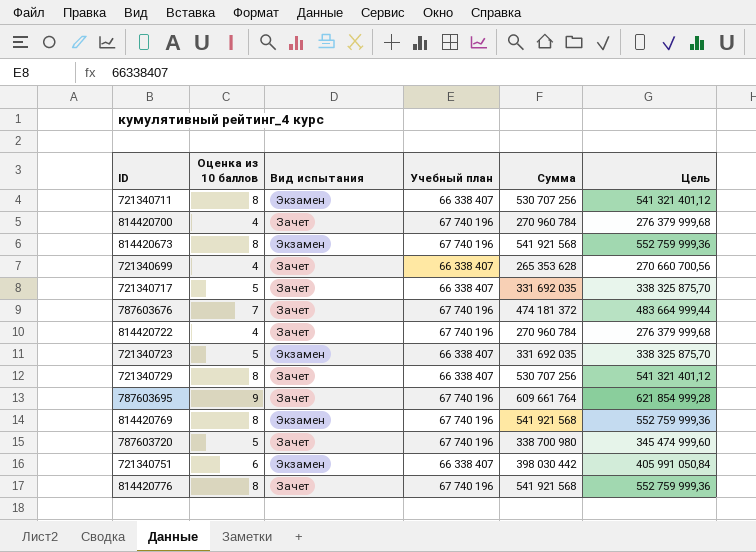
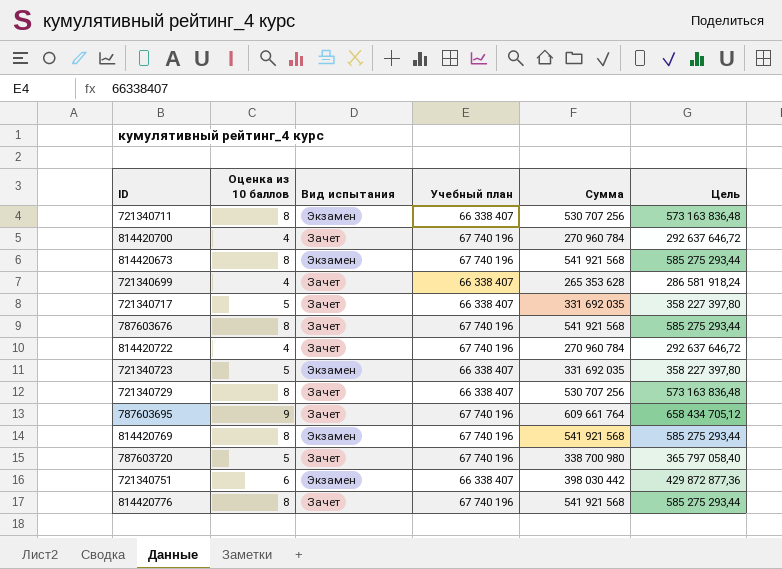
column Цель | formula: [Сумма] * 1,02 -> [Сумма] * 1,08
787603676 | Оценка из 10 баллов: 7 -> 8
787603676 | Сумма: 474 181 372 -> 541 921 568

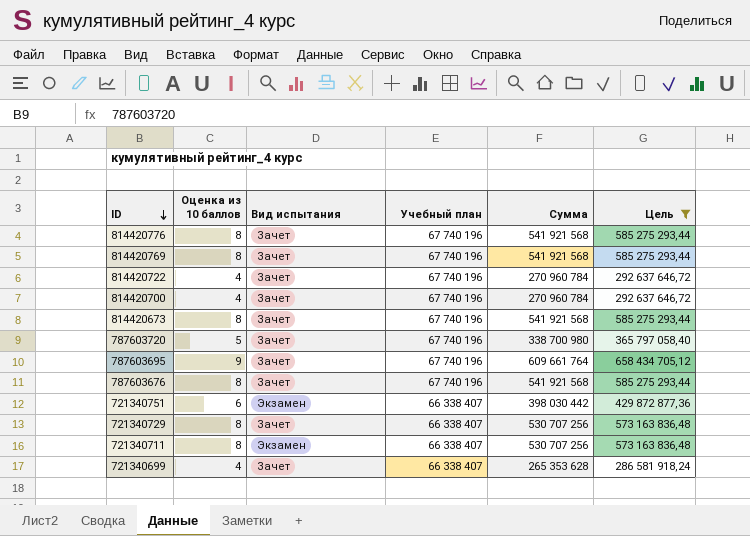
filter: none -> Цель != 358 227 397,80
row order: none -> ID descending
814420769 | Вид испытания: Экзамен -> Зачет
814420673 | Вид испытания: Экзамен -> Зачет

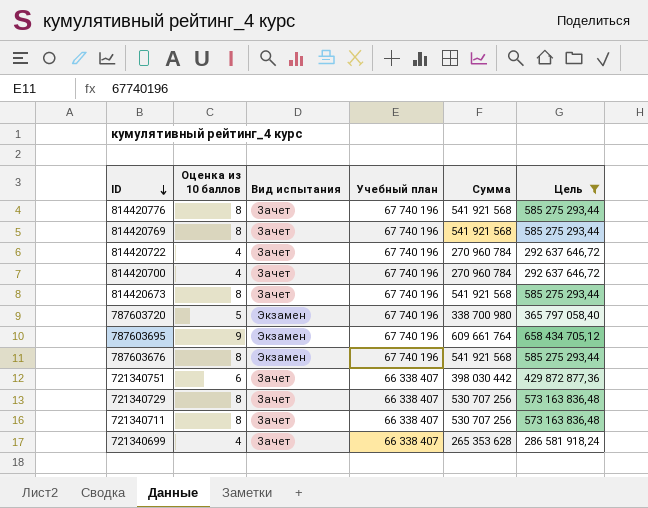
787603720 | Вид испытания: Зачет -> Экзамен
787603695 | Вид испытания: Зачет -> Экзамен
787603676 | Вид испытания: Зачет -> Экзамен
721340751 | Вид испытания: Экзамен -> Зачет
721340711 | Вид испытания: Экзамен -> Зачет

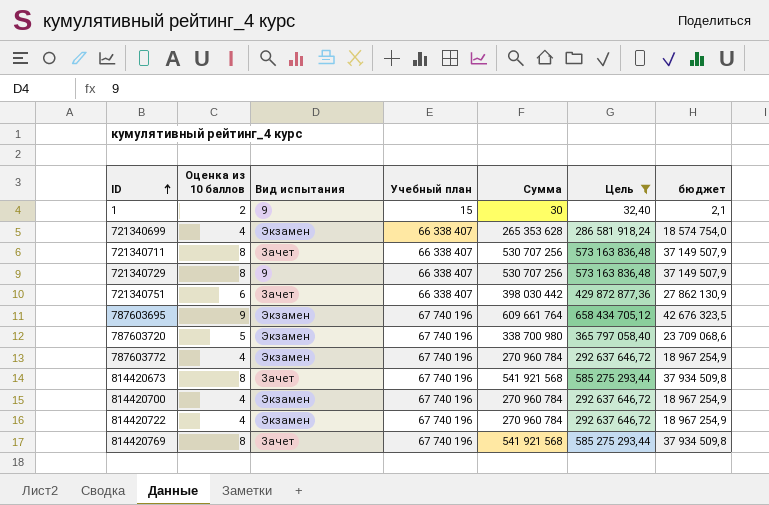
row order: ID descending -> ID ascending
column бюджет | formula: none -> [Сумма] * 0,07
row 814420776: 8 | Зачет | 67 740 196 | 541 921 568 | 585 275 293,44 -> none
row 787603676: 8 | Экзамен | 67 740 196 | 541 921 568 | 585 275 293,44 -> none
row 1: none -> 2 | 9 | 15 | 30 | 32,40 | 2,1
721340699 | Вид испытания: Зачет -> Экзамен
721340729 | Вид испытания: Зачет -> 9
row 787603772: none -> 4 | Экзамен | 67 740 196 | 270 960 784 | 292 637 646,72 | 18 967 254,9
814420700 | Вид испытания: Зачет -> Экзамен
814420722 | Вид испытания: Зачет -> Экзамен

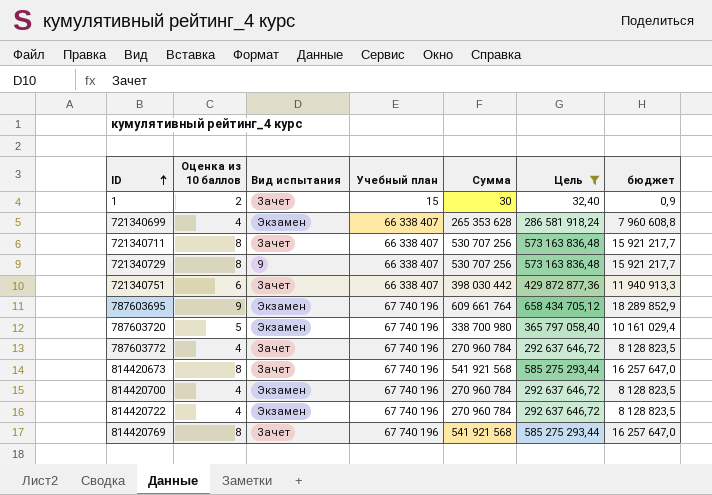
column бюджет | formula: [Сумма] * 0,07 -> [Сумма] * 0,03
1 | Вид испытания: 9 -> Зачет
787603772 | Вид испытания: Экзамен -> Зачет

